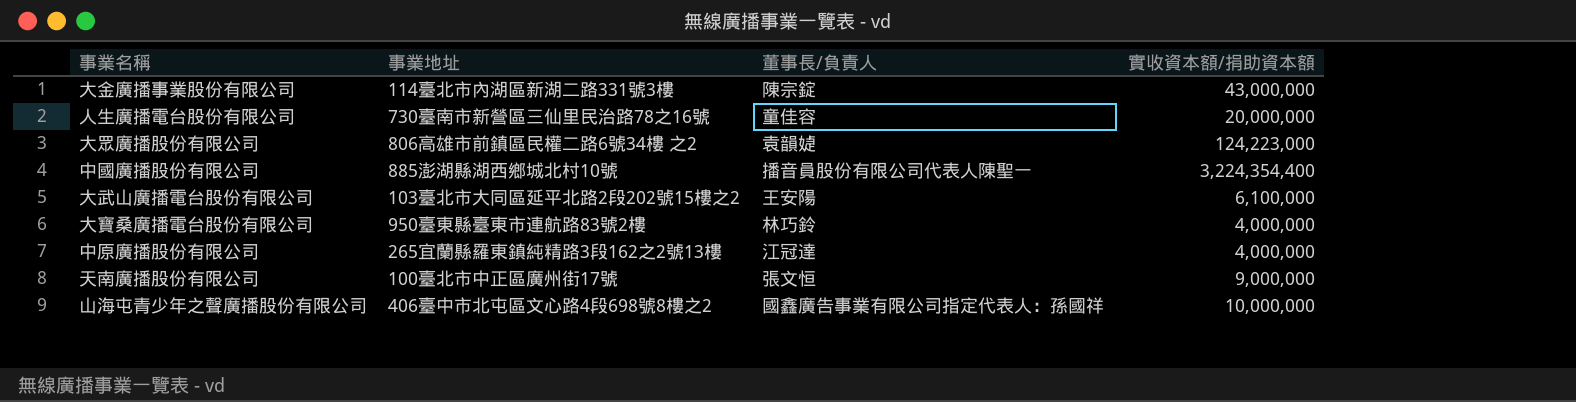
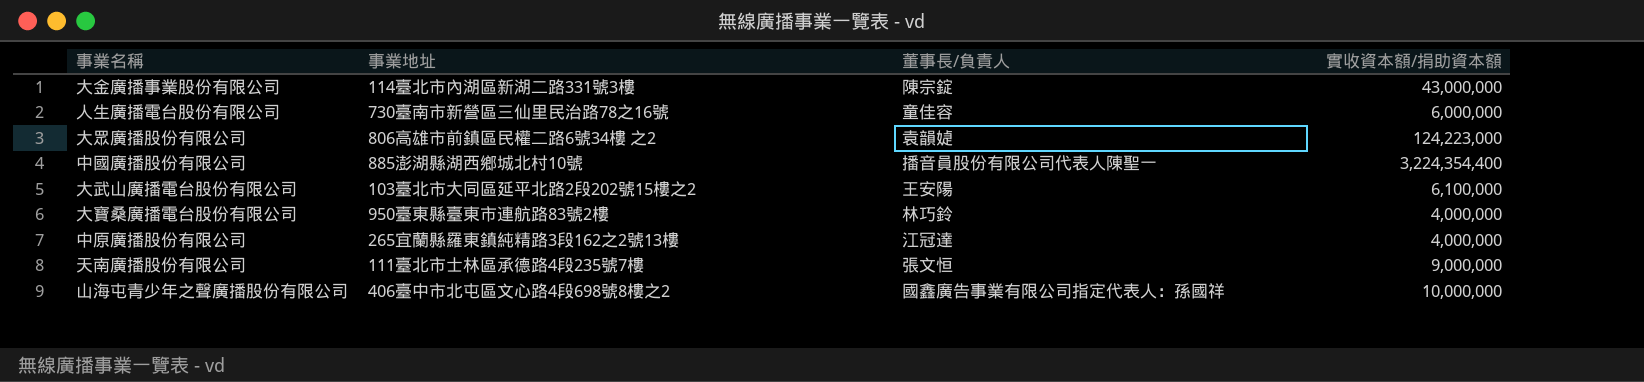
人生廣播電台股份有限公司 | 實收資本額/捐助資本額: 20,000,000 -> 6,000,000
天南廣播股份有限公司 | 事業地址: 100臺北市中正區廣州街17號 -> 111臺北市士林區承德路4段235號7樓

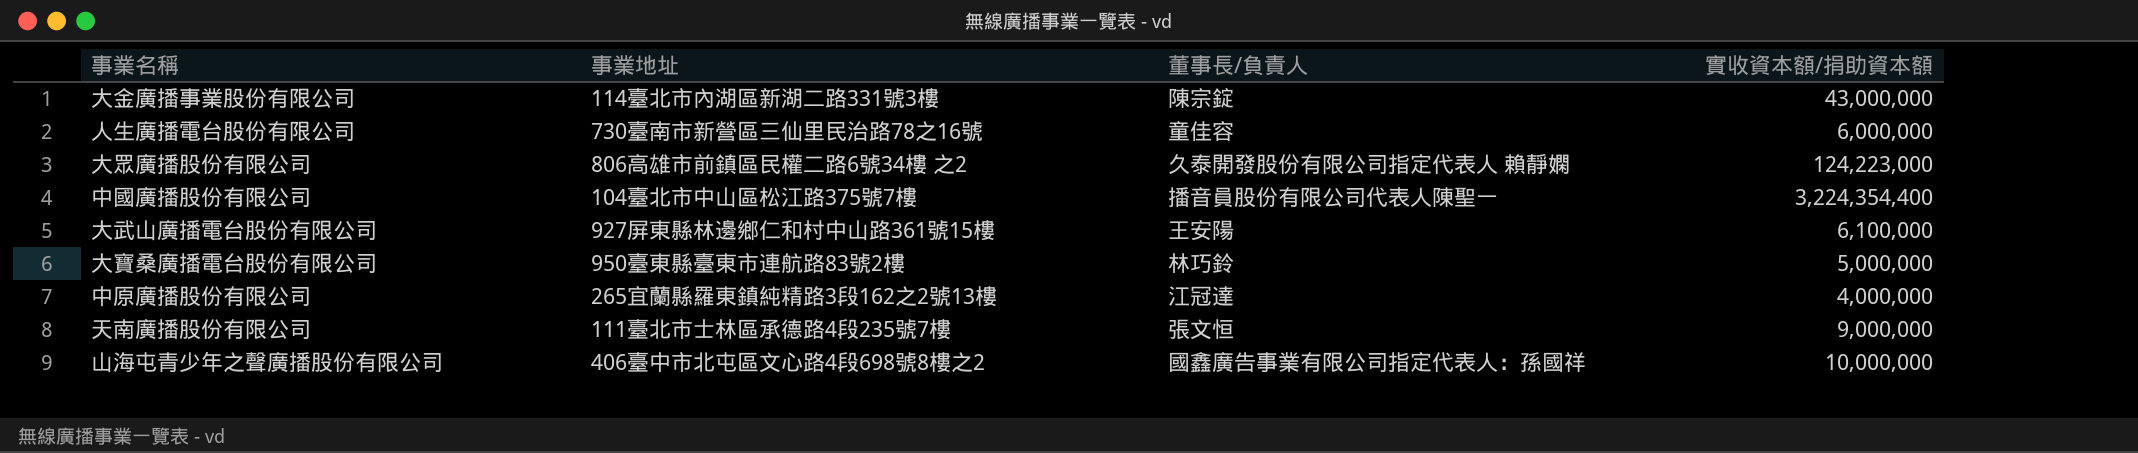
大眾廣播股份有限公司 | 董事長/負責人: 袁韻媫 -> 久泰開發股份有限公司指定代表人 賴靜嫻
中國廣播股份有限公司 | 事業地址: 885澎湖縣湖西鄉城北村10號 -> 104臺北市中山區松江路375號7樓
大武山廣播電台股份有限公司 | 事業地址: 103臺北市大同區延平北路2段202號15樓之2 -> 927屏東縣林邊鄉仁和村中山路361號15樓
大寶桑廣播電台股份有限公司 | 實收資本額/捐助資本額: 4,000,000 -> 5,000,000

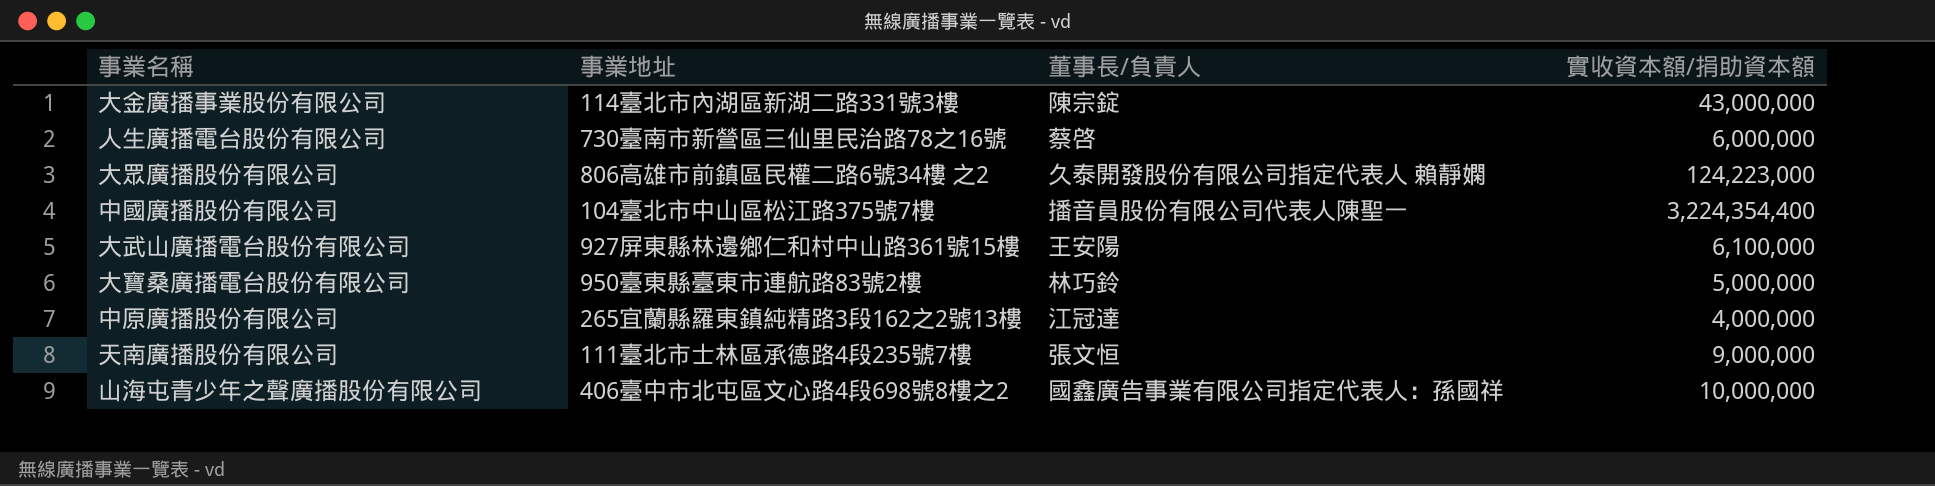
人生廣播電台股份有限公司 | 董事長/負責人: 童佳容 -> 蔡啓

